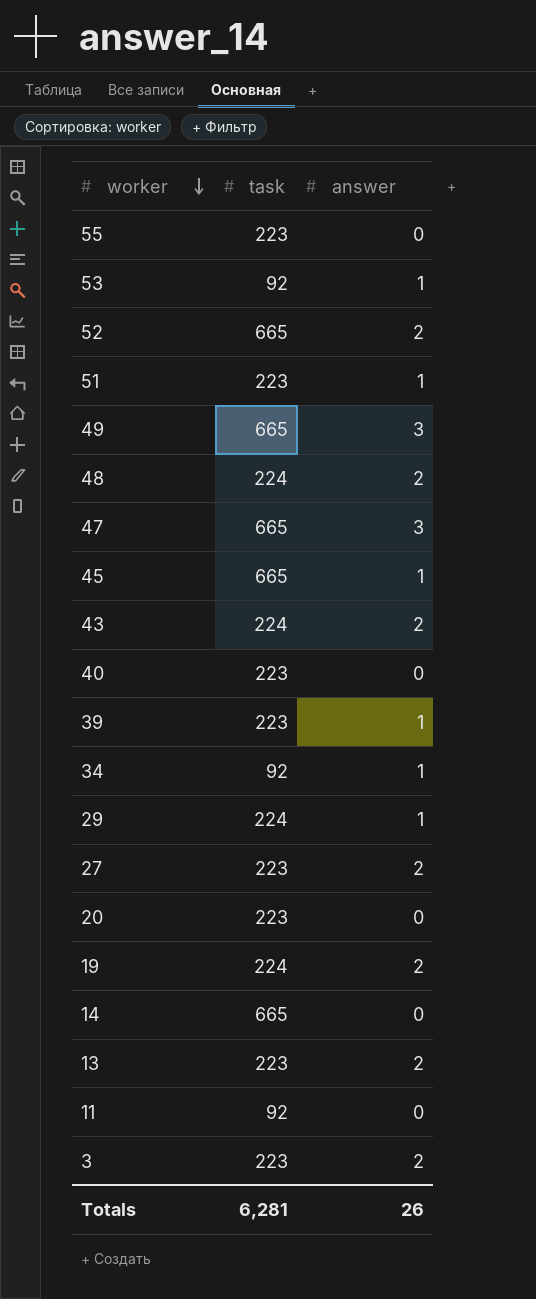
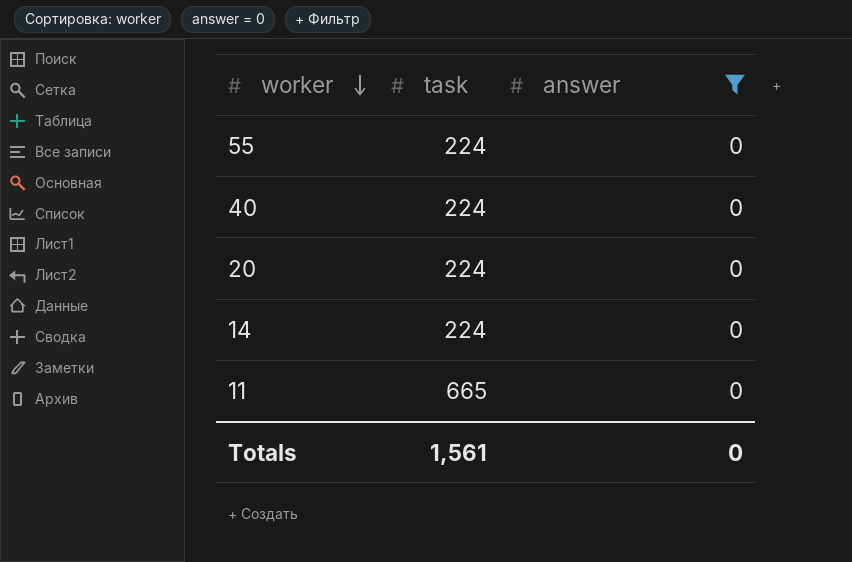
filter: none -> answer = 0
55 | task: 223 -> 224
40 | task: 223 -> 224
20 | task: 223 -> 224
14 | task: 665 -> 224
11 | task: 92 -> 665
Totals | task: 6,281 -> 1,561
Totals | answer: 26 -> 0

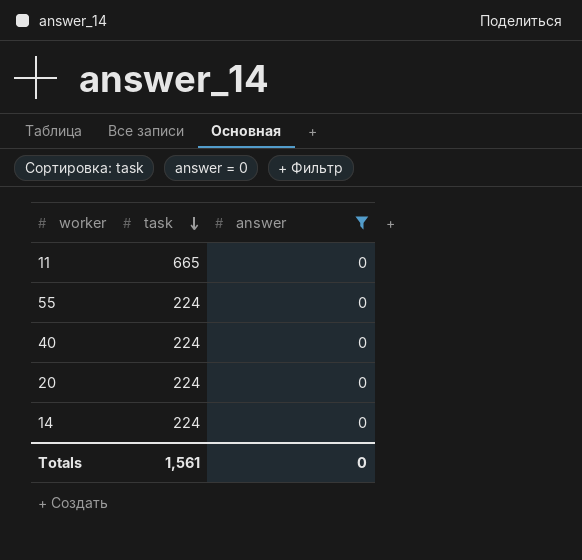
row order: worker descending -> task descending

